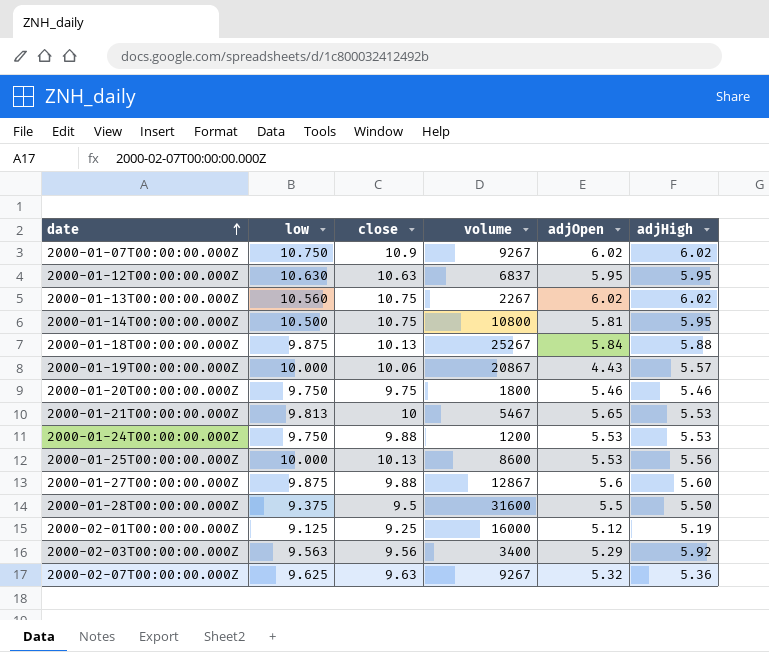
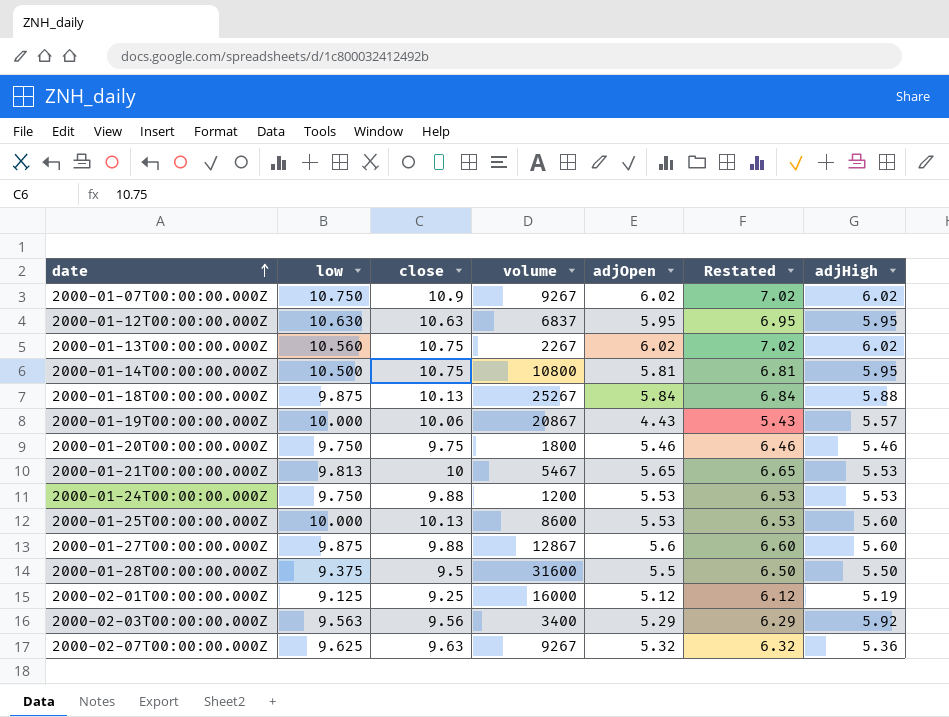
column Restated | formula: none -> [adjOpen] + 1
2000-01-25T00:00:00.000Z | adjHigh: 5.56 -> 5.60

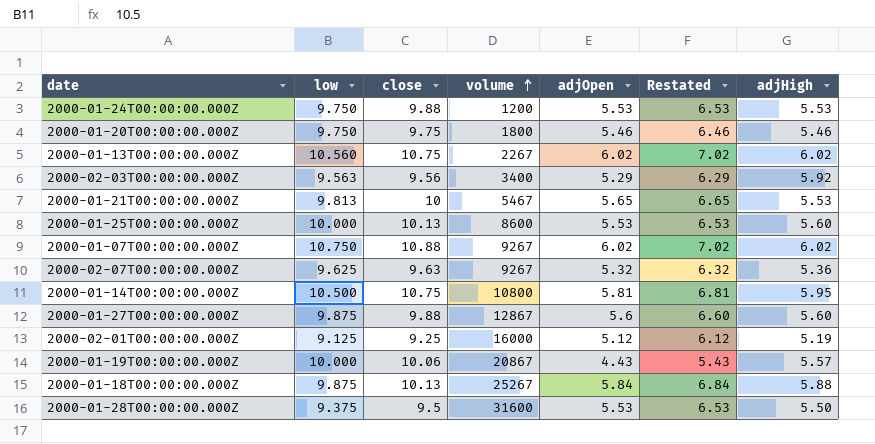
row order: date ascending -> volume ascending
row 2000-01-12T00:00:00.000Z: 10.630 | 10.63 | 6837 | 5.95 | 6.95 | 5.95 -> none
2000-01-07T00:00:00.000Z | close: 10.9 -> 10.88
2000-01-28T00:00:00.000Z | adjOpen: 5.5 -> 5.53
2000-01-28T00:00:00.000Z | Restated: 6.50 -> 6.53

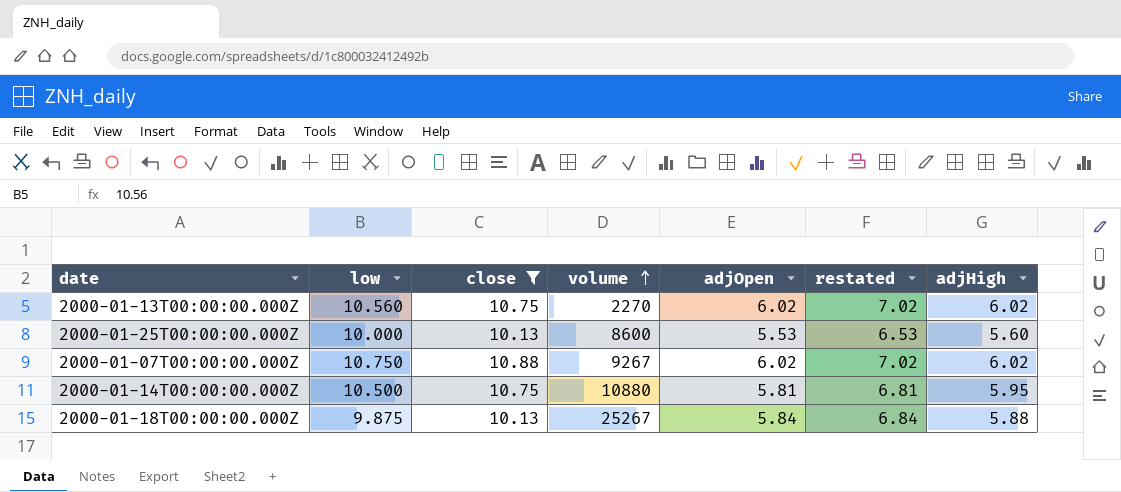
filter: none -> close >= 10.13
column name: Restated -> restated
2000-01-13T00:00:00.000Z | volume: 2267 -> 2270
2000-01-14T00:00:00.000Z | volume: 10800 -> 10880

